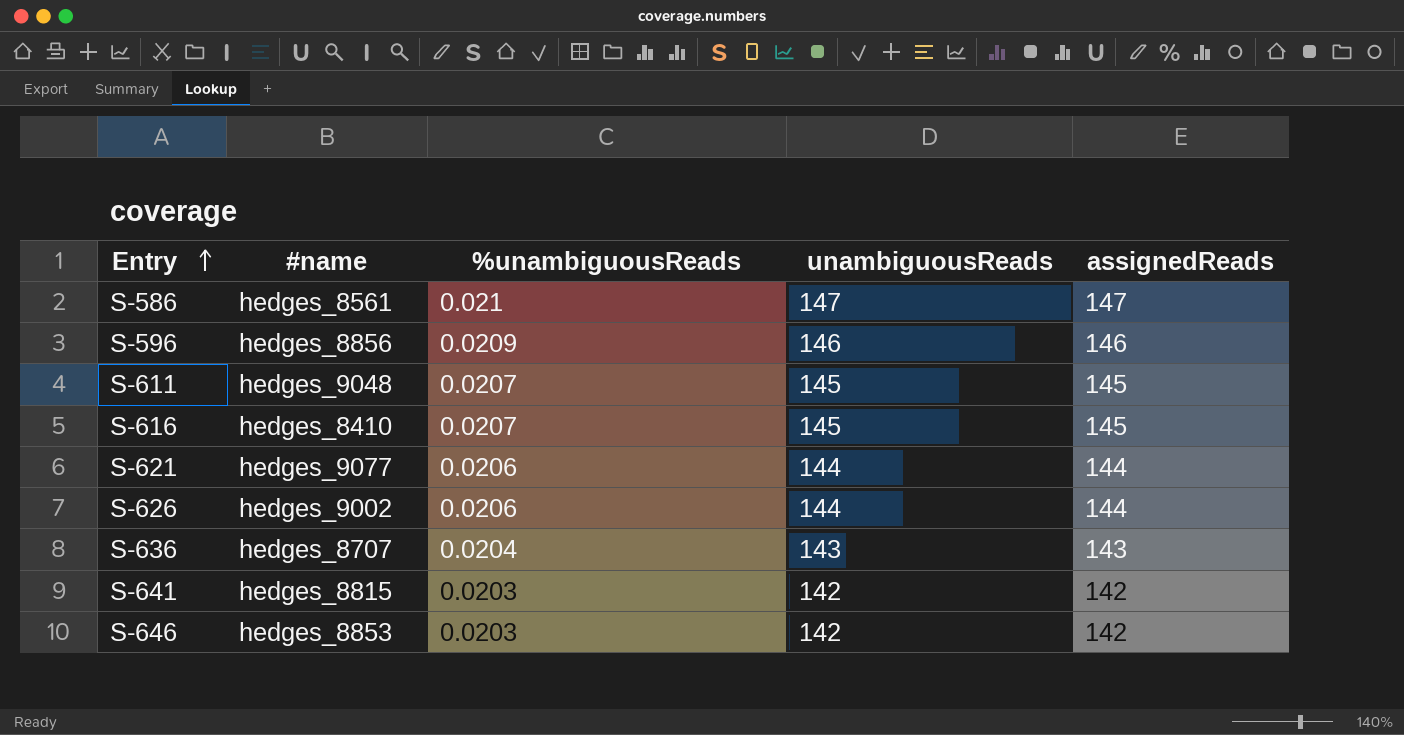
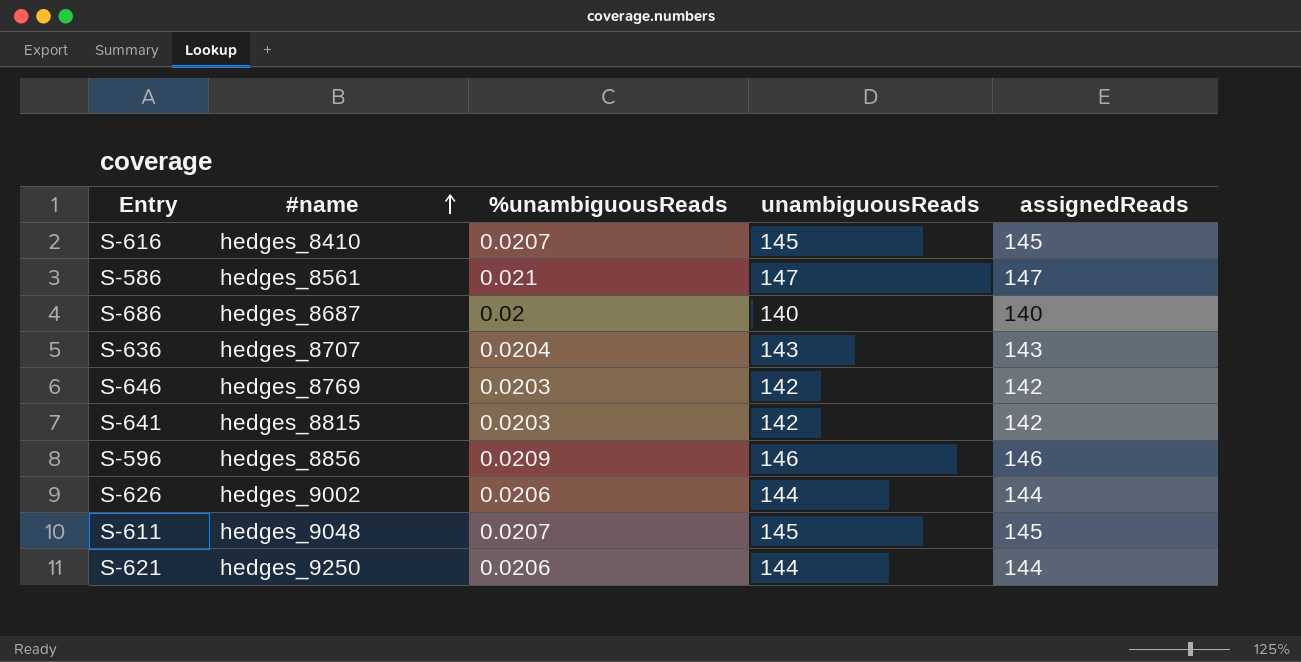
row order: Entry ascending -> #name ascending
row S-686: none -> hedges_8687 | 0.02 | 140 | 140
S-646 | #name: hedges_8853 -> hedges_8769
S-621 | #name: hedges_9077 -> hedges_9250

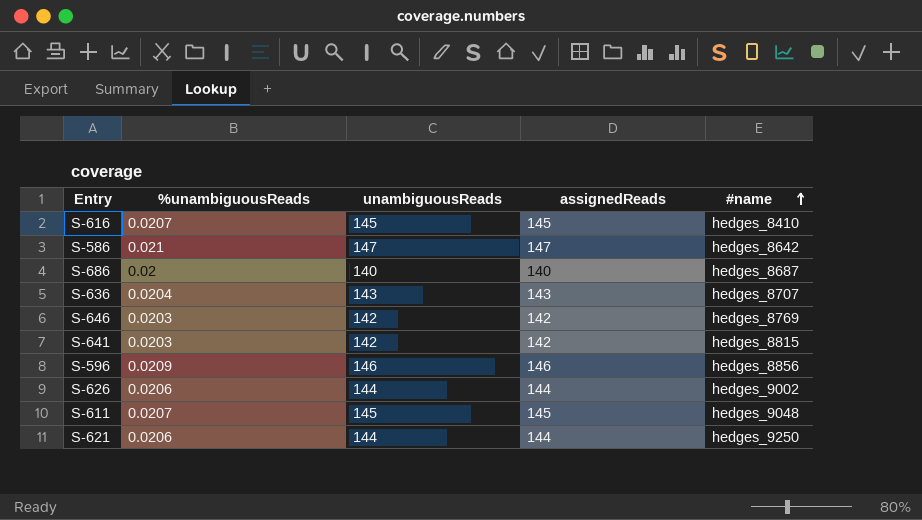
column #name | position: 2 -> 5
S-586 | #name: hedges_8561 -> hedges_8642

